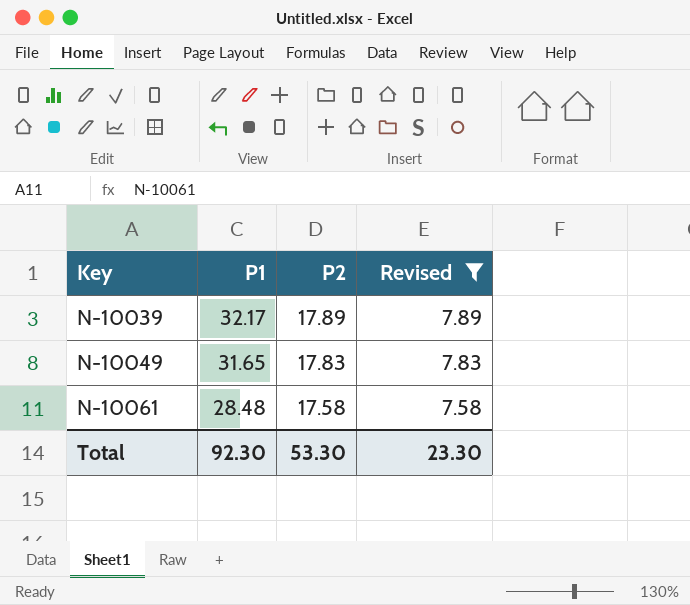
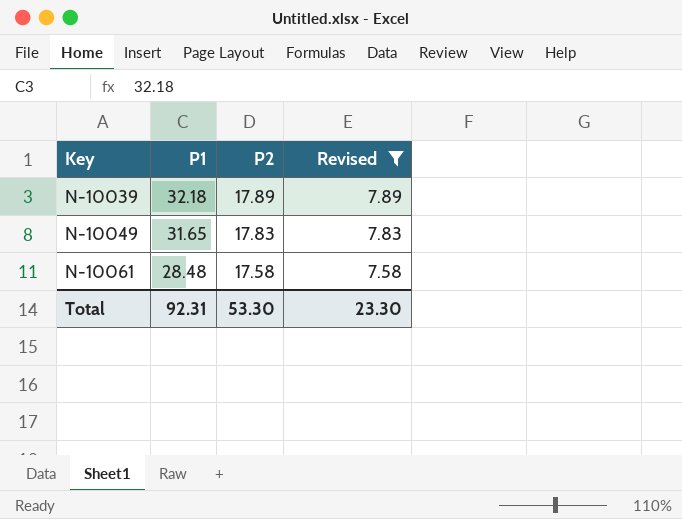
N-10039 | P1: 32.17 -> 32.18
Total | P1: 92.30 -> 92.31

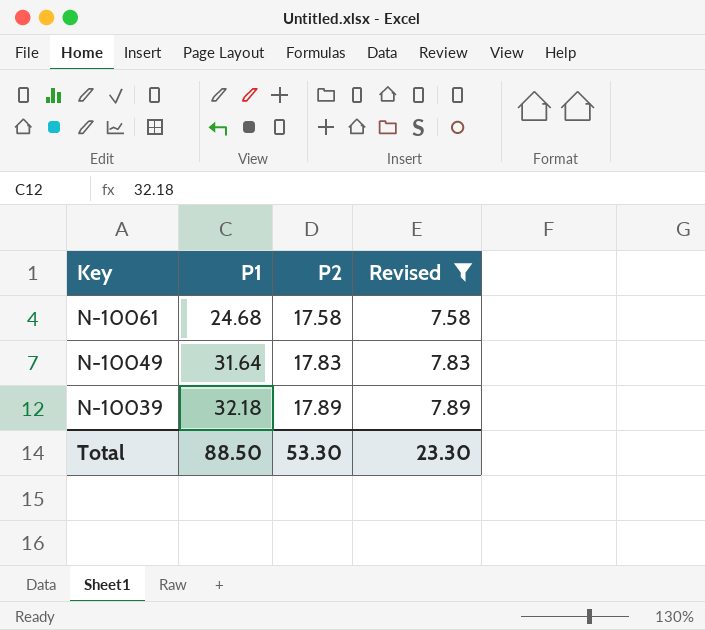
row order: Key ascending -> Key descending
N-10061 | P1: 28.48 -> 24.68
N-10049 | P1: 31.65 -> 31.64
Total | P1: 92.31 -> 88.50

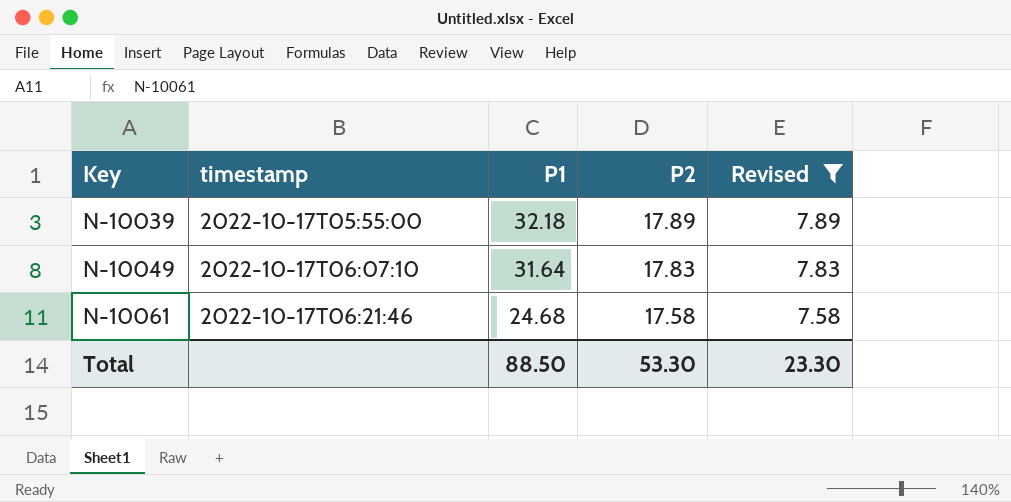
row order: Key descending -> Key ascending
column timestamp | position: none -> 2

